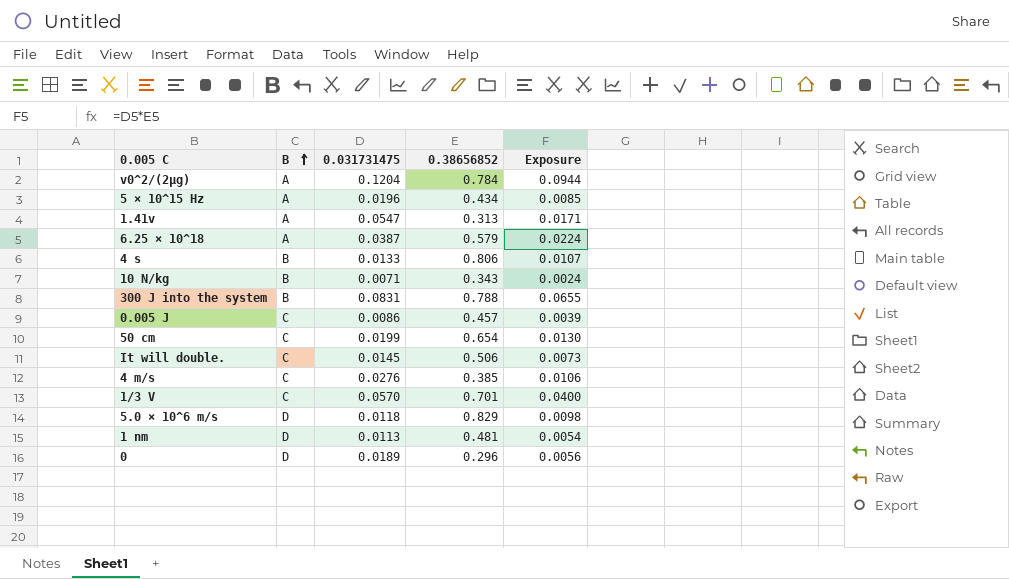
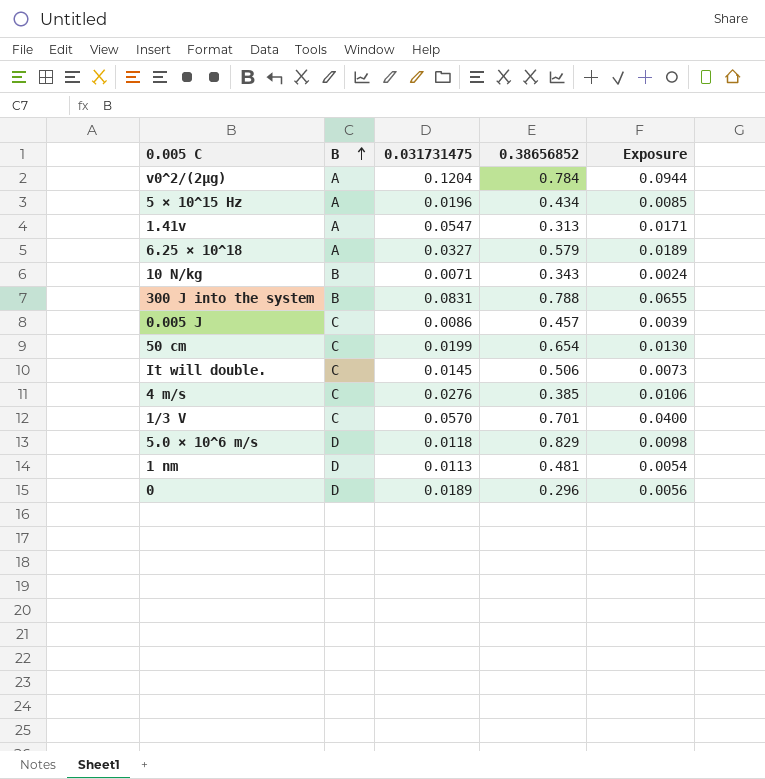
row 4 s: B | 0.0133 | 0.806 | 0.0107 -> none
6.25 × 10^18 | 0.031731475: 0.0387 -> 0.0327
6.25 × 10^18 | Exposure: 0.0224 -> 0.0189

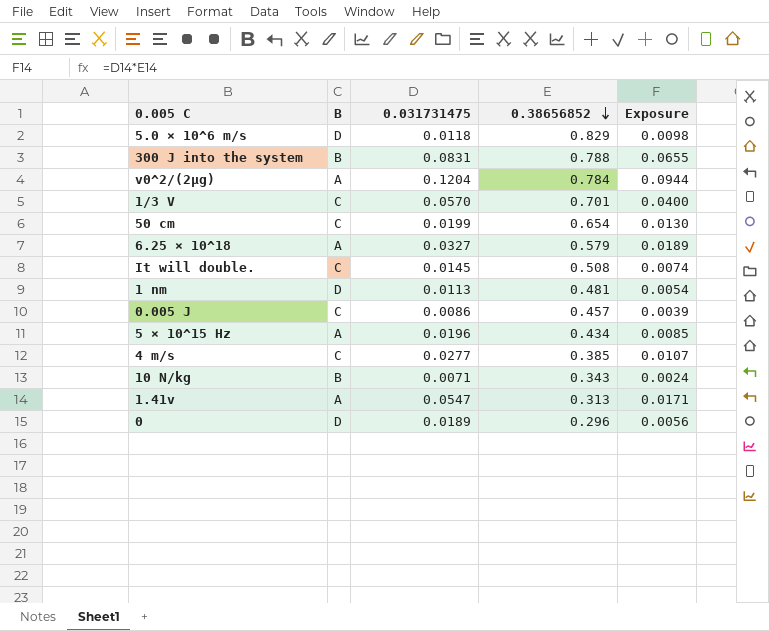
row order: B ascending -> 0.38656852 descending
It will double. | 0.38656852: 0.506 -> 0.508
It will double. | Exposure: 0.0073 -> 0.0074
4 m/s | 0.031731475: 0.0276 -> 0.0277
4 m/s | Exposure: 0.0106 -> 0.0107

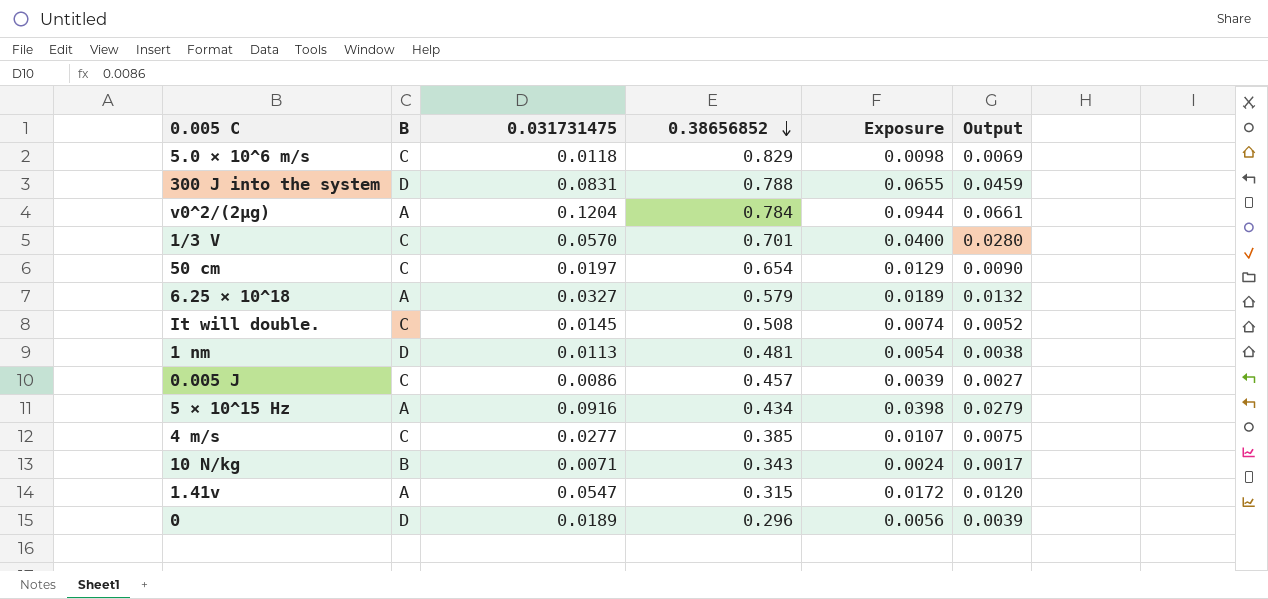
column Output | formula: none -> [Exposure] * 0.7
5.0 × 10^6 m/s | B: D -> C
300 J into the system | B: B -> D
50 cm | 0.031731475: 0.0199 -> 0.0197
50 cm | Exposure: 0.0130 -> 0.0129
5 × 10^15 Hz | 0.031731475: 0.0196 -> 0.0916
5 × 10^15 Hz | Exposure: 0.0085 -> 0.0398
1.41v | 0.38656852: 0.313 -> 0.315
1.41v | Exposure: 0.0171 -> 0.0172

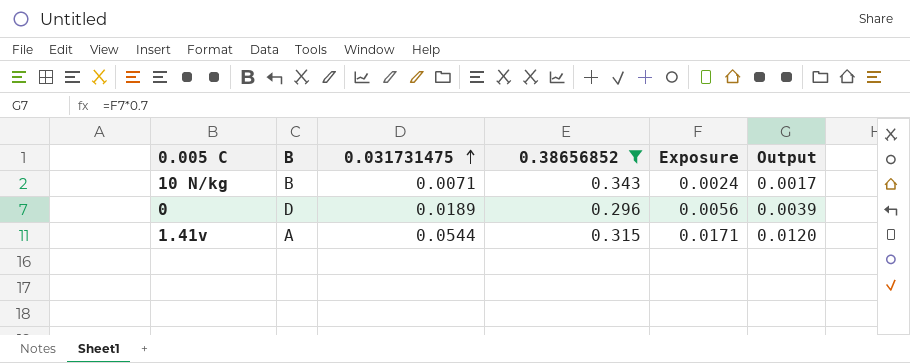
filter: none -> 0.38656852 <= 0.343
row order: 0.38656852 descending -> 0.031731475 ascending
1.41v | 0.031731475: 0.0547 -> 0.0544
1.41v | Exposure: 0.0172 -> 0.0171

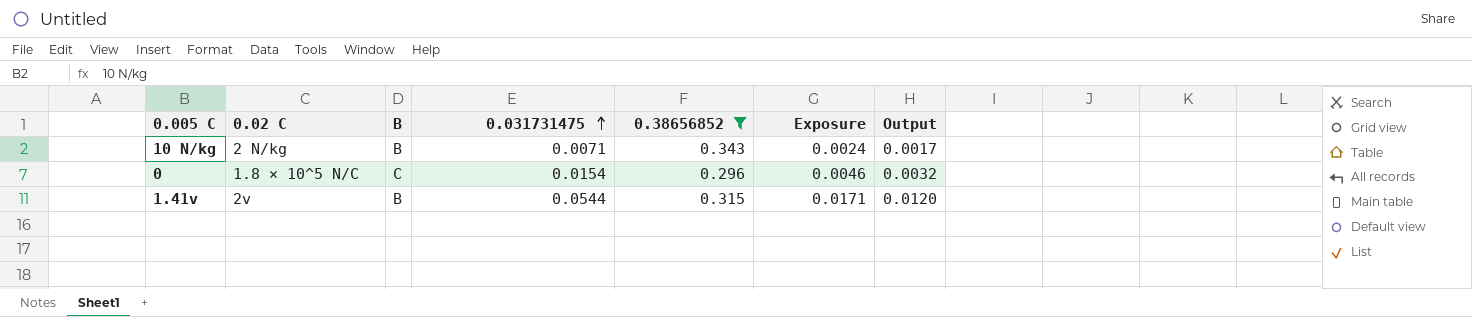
column 0.02 C | position: none -> 2
0 | B: D -> C
0 | 0.031731475: 0.0189 -> 0.0154
0 | Exposure: 0.0056 -> 0.0046
0 | Output: 0.0039 -> 0.0032
1.41v | B: A -> B

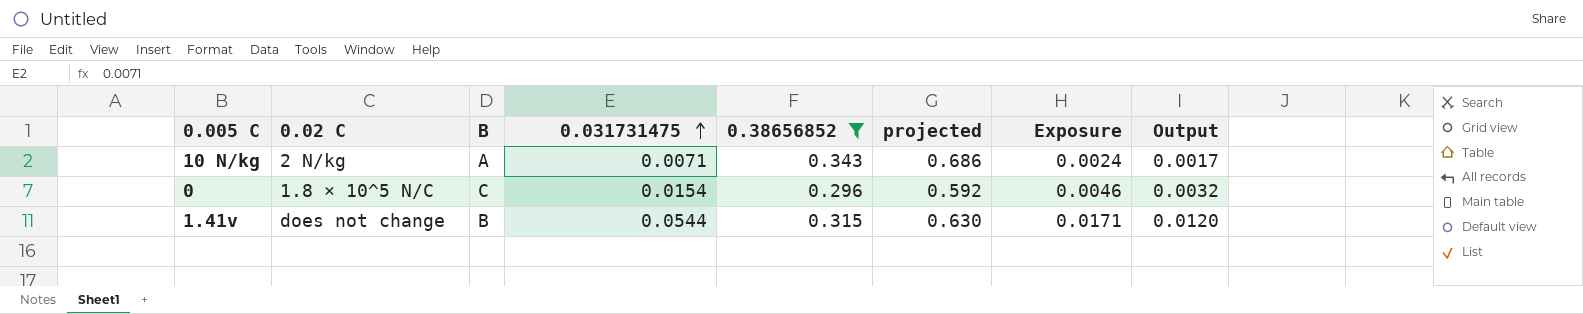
column projected | formula: none -> [0.38656852] * 2
10 N/kg | B: B -> A
1.41v | 0.02 C: 2v -> does not change

